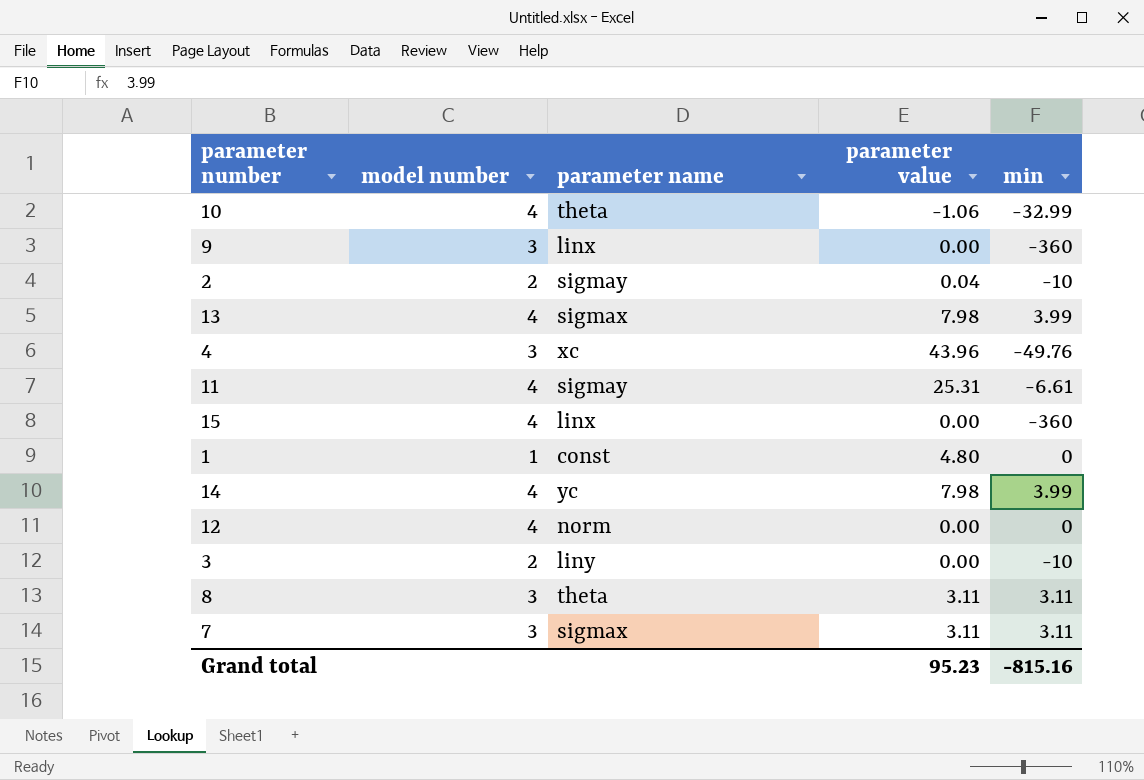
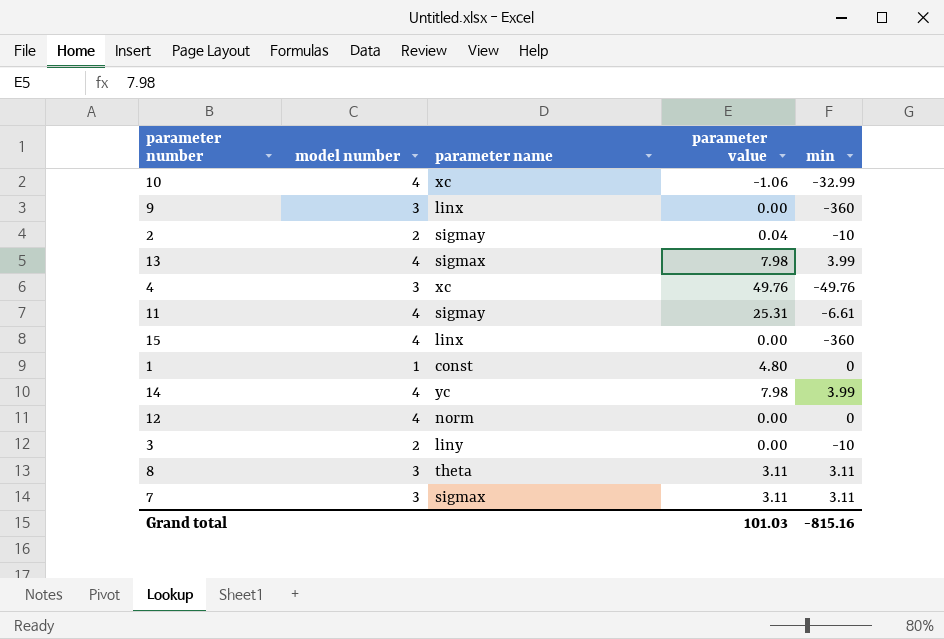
10 | parameter name: theta -> xc
4 | parameter value: 43.96 -> 49.76
Grand total | parameter value: 95.23 -> 101.03

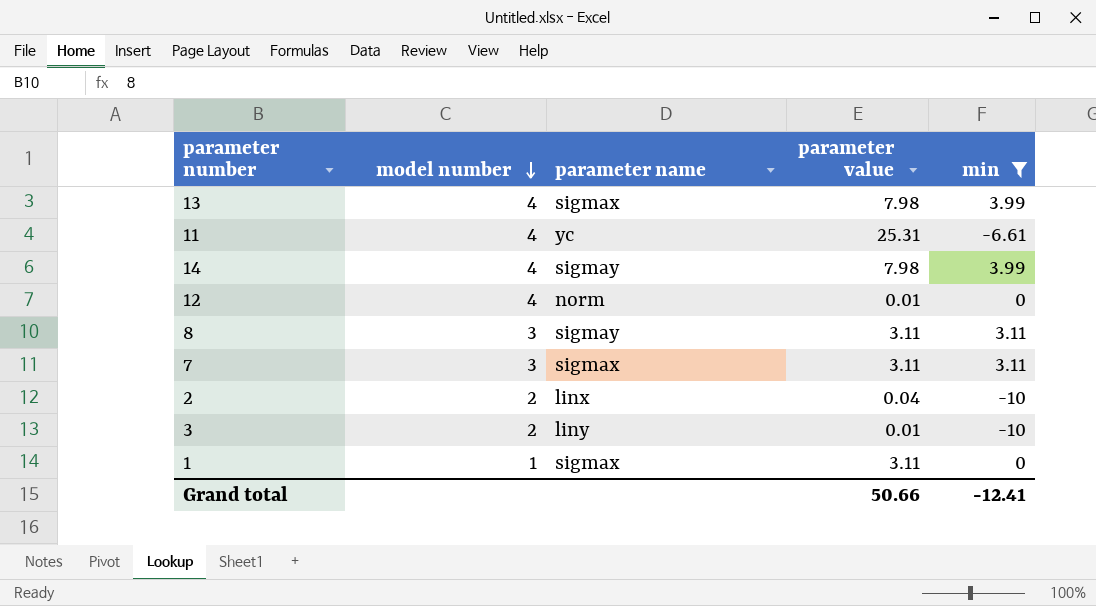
filter: none -> min >= -10
row order: none -> model number descending
11 | parameter name: sigmay -> yc
14 | parameter name: yc -> sigmay
12 | parameter value: 0.00 -> 0.01
8 | parameter name: theta -> sigmay
2 | parameter name: sigmay -> linx
3 | parameter value: 0.00 -> 0.01
1 | parameter name: const -> sigmax
1 | parameter value: 4.80 -> 3.11
Grand total | parameter value: 101.03 -> 50.66
Grand total | min: -815.16 -> -12.41

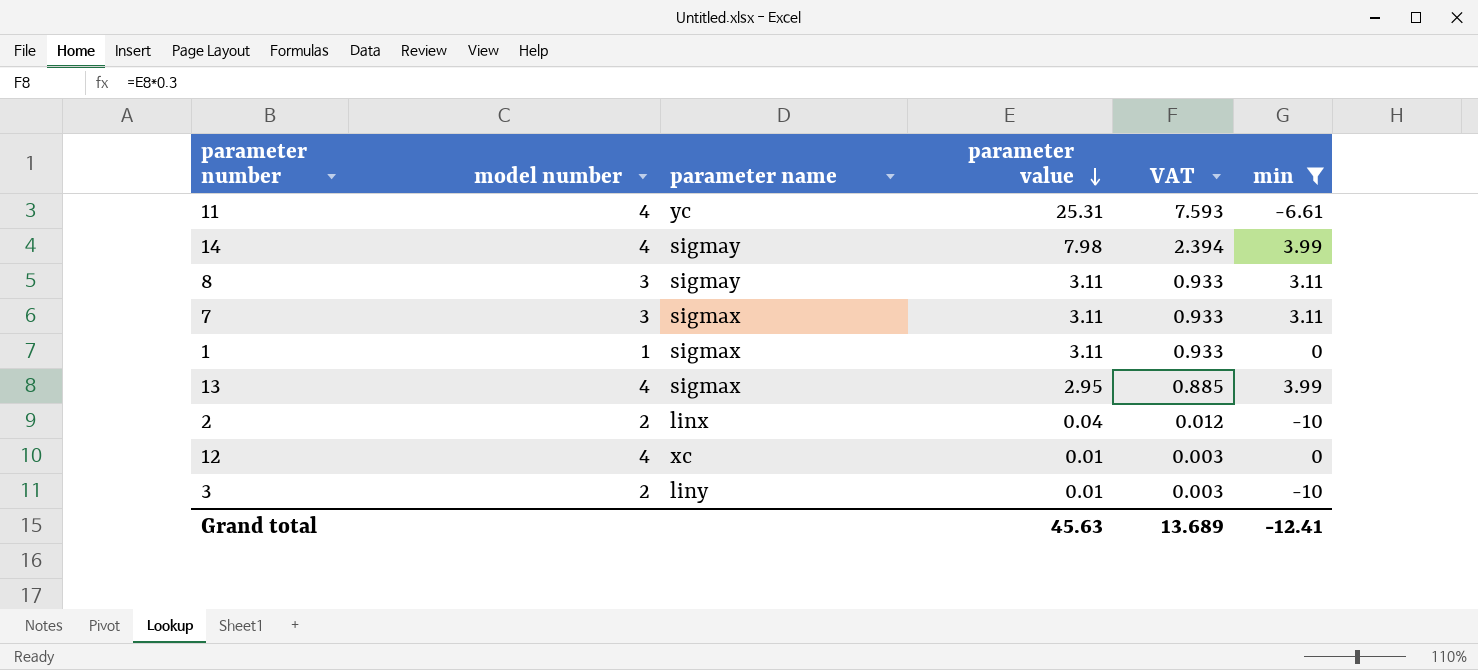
row order: model number descending -> parameter value descending
column VAT | formula: none -> [parameter value] * 0.3
13 | parameter value: 7.98 -> 2.95
12 | parameter name: norm -> xc
Grand total | parameter value: 50.66 -> 45.63

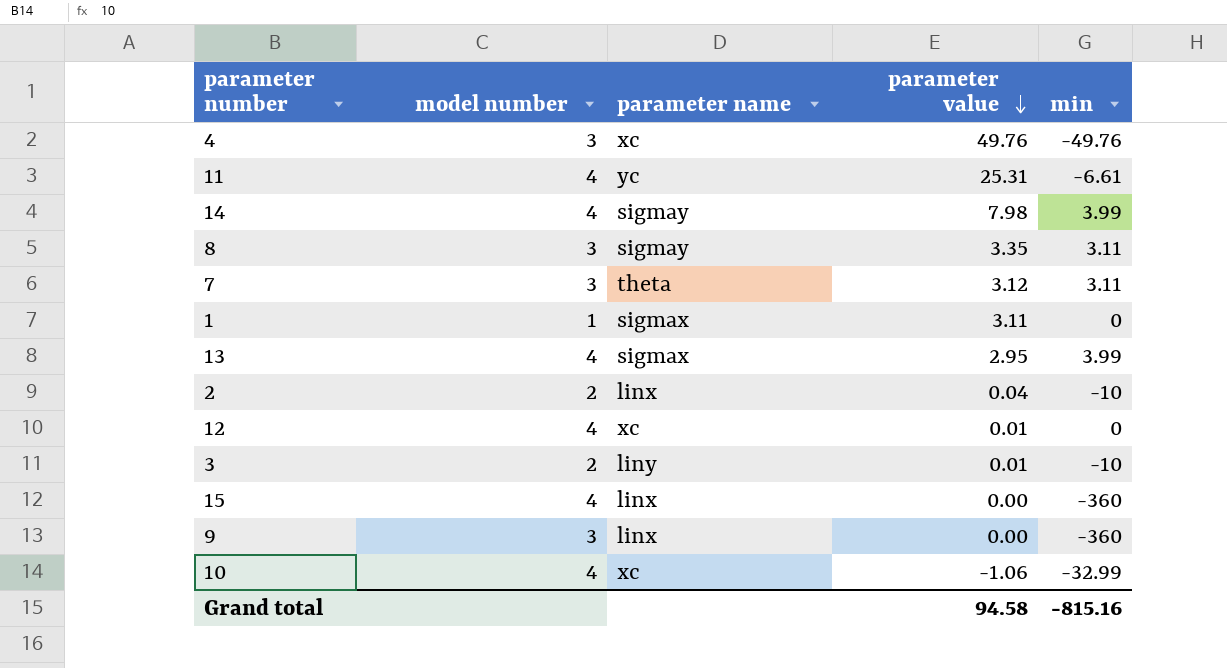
filter: min >= -10 -> none
column VAT | formula: [parameter value] * 0.3 -> none
8 | parameter value: 3.11 -> 3.35
7 | parameter name: sigmax -> theta
7 | parameter value: 3.11 -> 3.12
Grand total | parameter value: 45.63 -> 94.58
Grand total | min: -12.41 -> -815.16

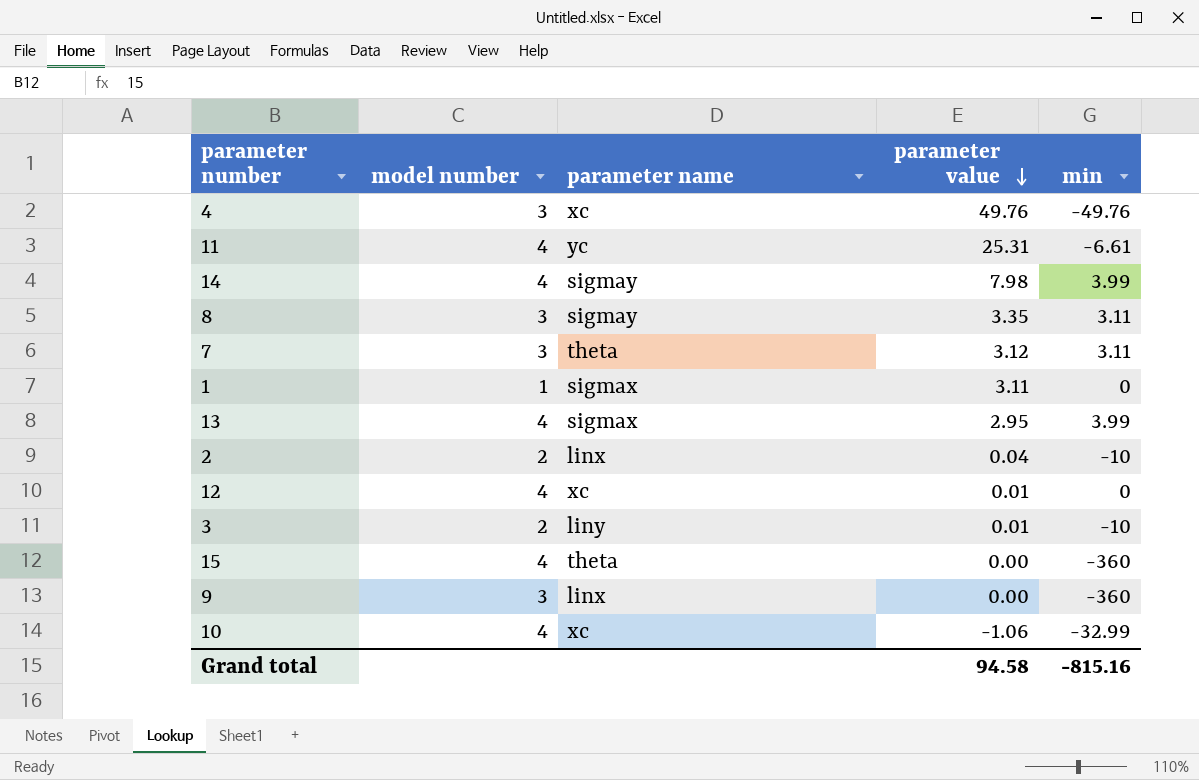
15 | parameter name: linx -> theta

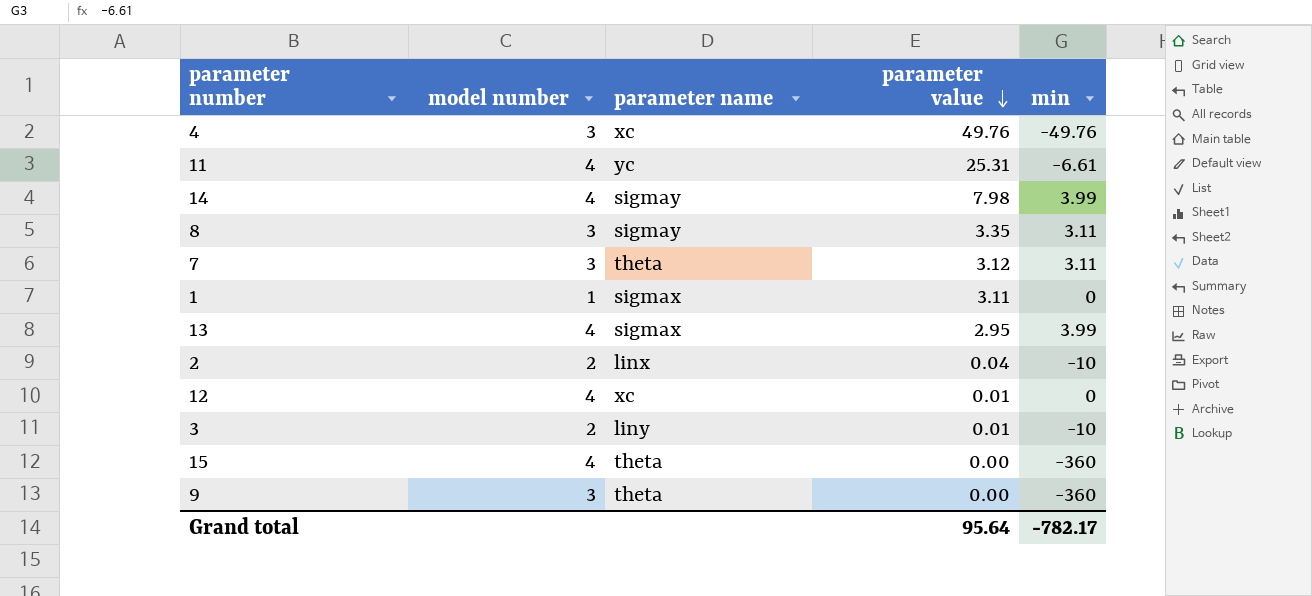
row 10: 4 | xc | -1.06 | -32.99 -> none
9 | parameter name: linx -> theta
Grand total | parameter value: 94.58 -> 95.64
Grand total | min: -815.16 -> -782.17

